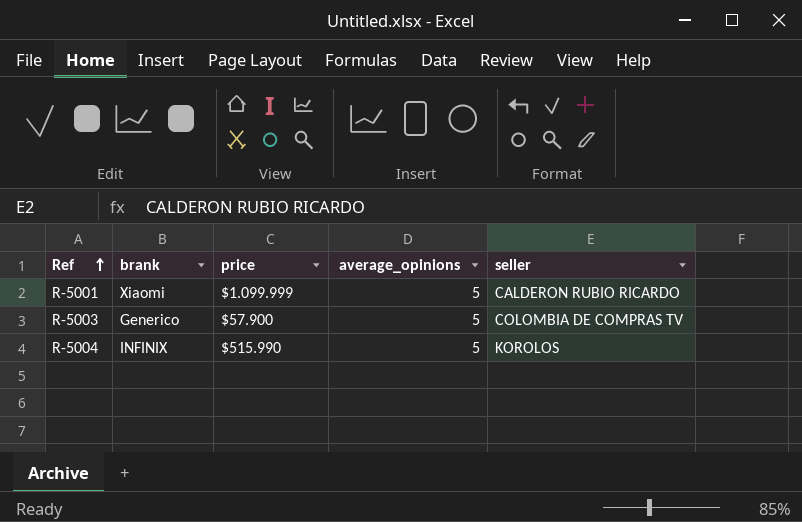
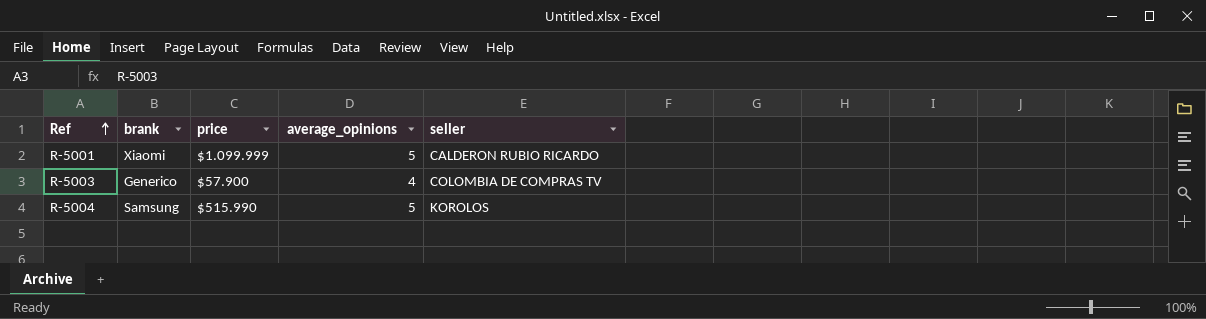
R-5003 | average_opinions: 5 -> 4
R-5004 | brank: INFINIX -> Samsung

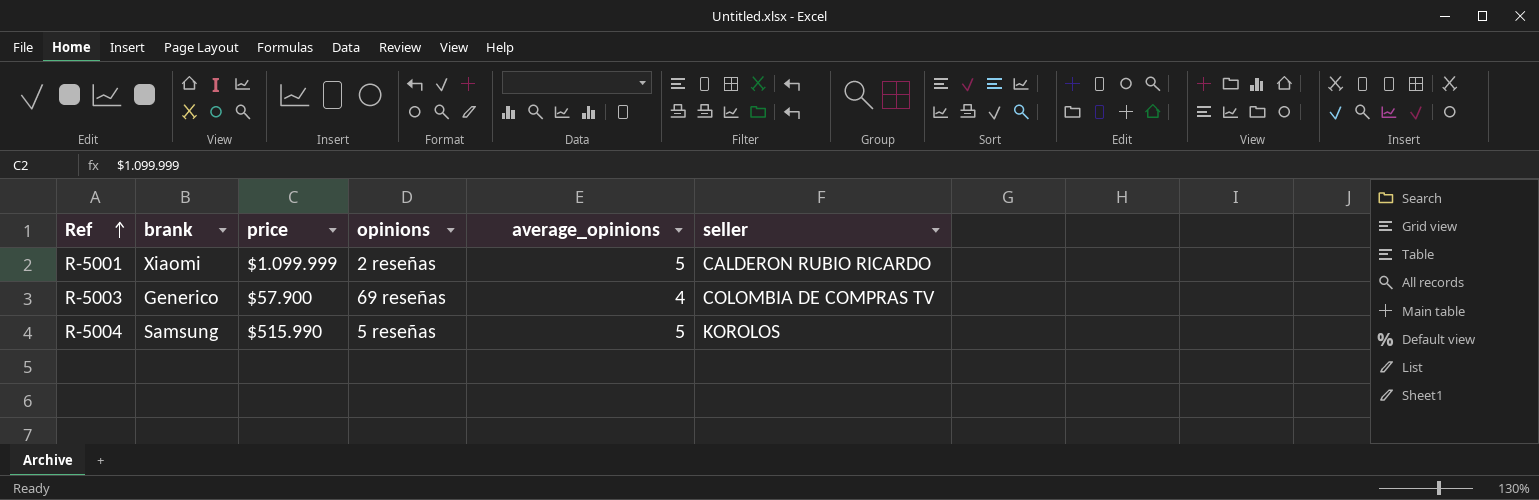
column opinions | position: none -> 4

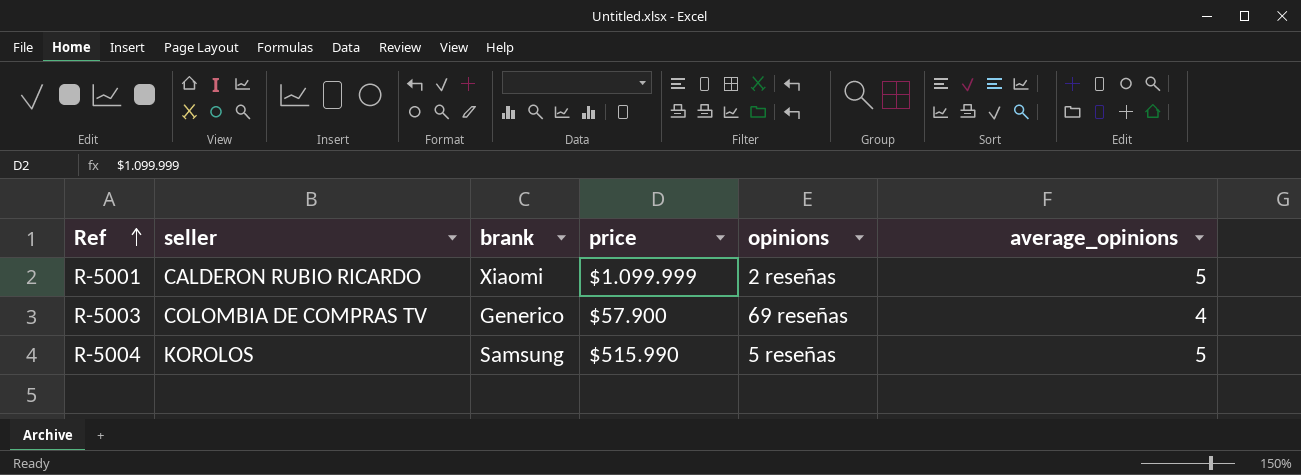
column seller | position: 6 -> 2

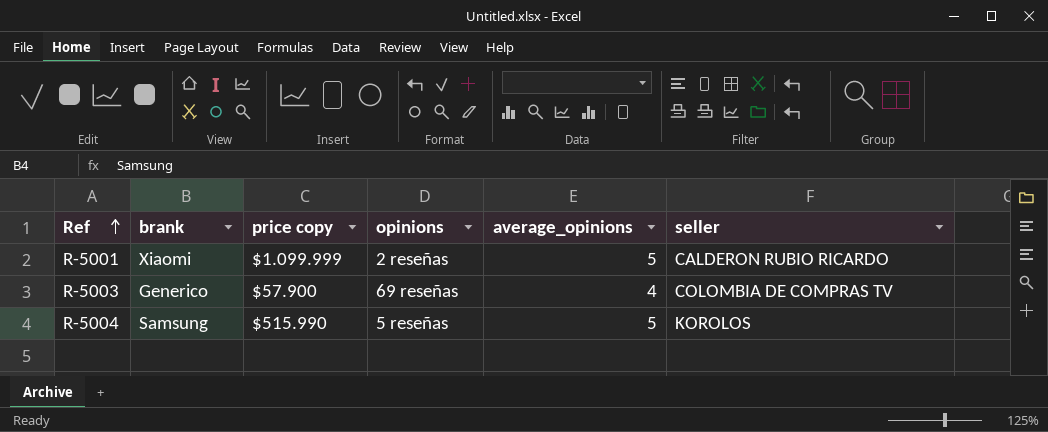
column name: price -> price copy
column seller | position: 2 -> 6

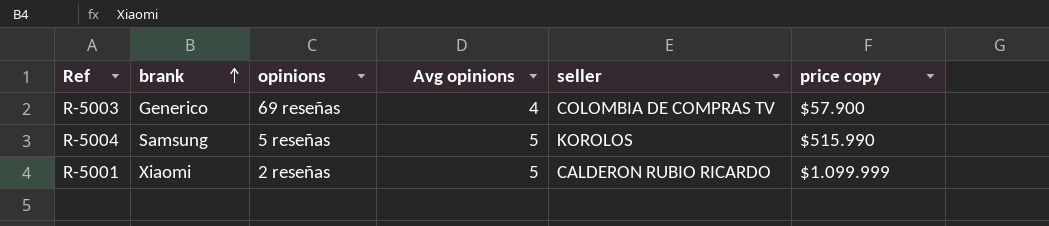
row order: Ref ascending -> brank ascending
column name: average_opinions -> Avg opinions
column price copy | position: 3 -> 6

